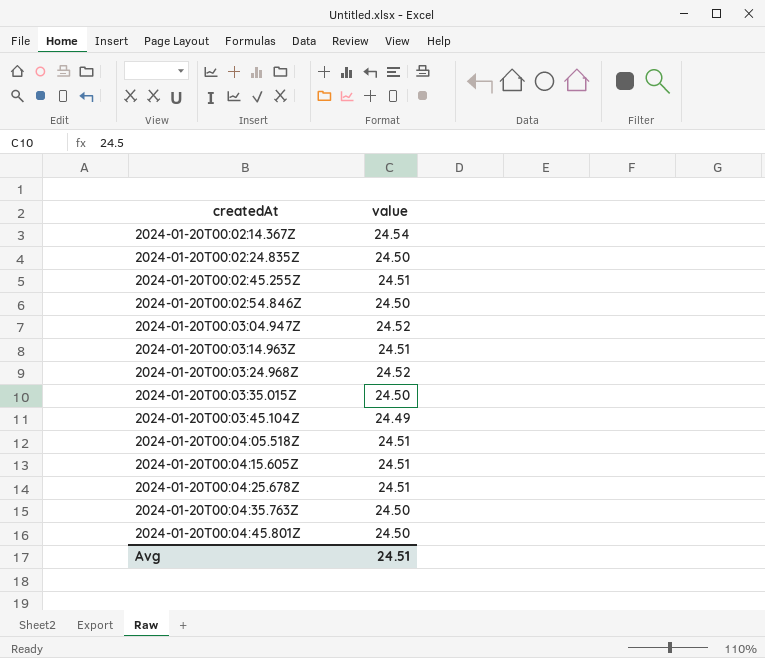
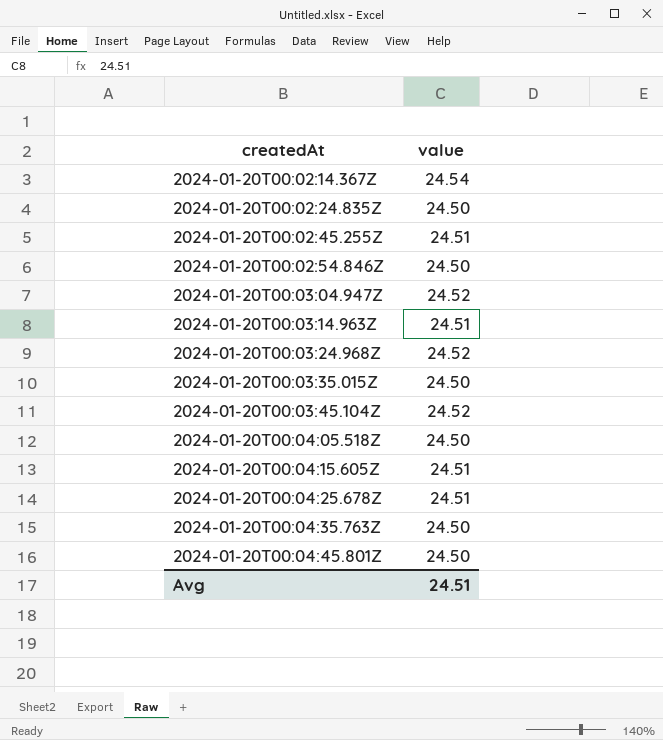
2024-01-20T00:03:45.104Z | value: 24.49 -> 24.52
2024-01-20T00:04:05.518Z | value: 24.51 -> 24.50

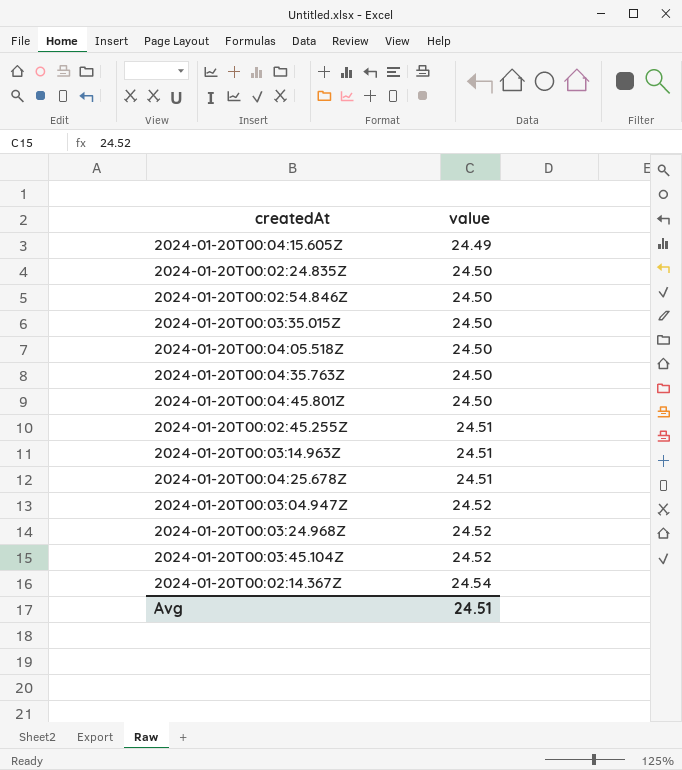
row order: createdAt ascending -> value ascending
2024-01-20T00:04:15.605Z | value: 24.51 -> 24.49

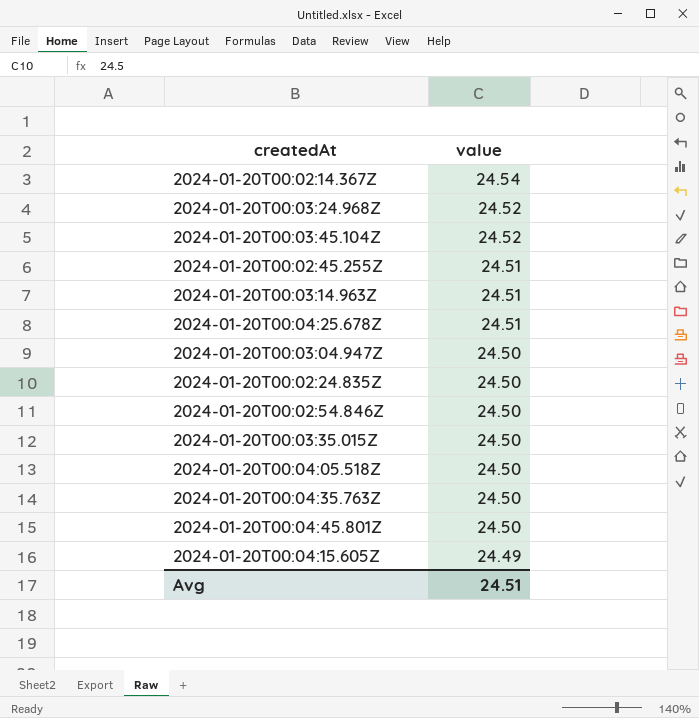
row order: value ascending -> value descending
2024-01-20T00:03:04.947Z | value: 24.52 -> 24.50

